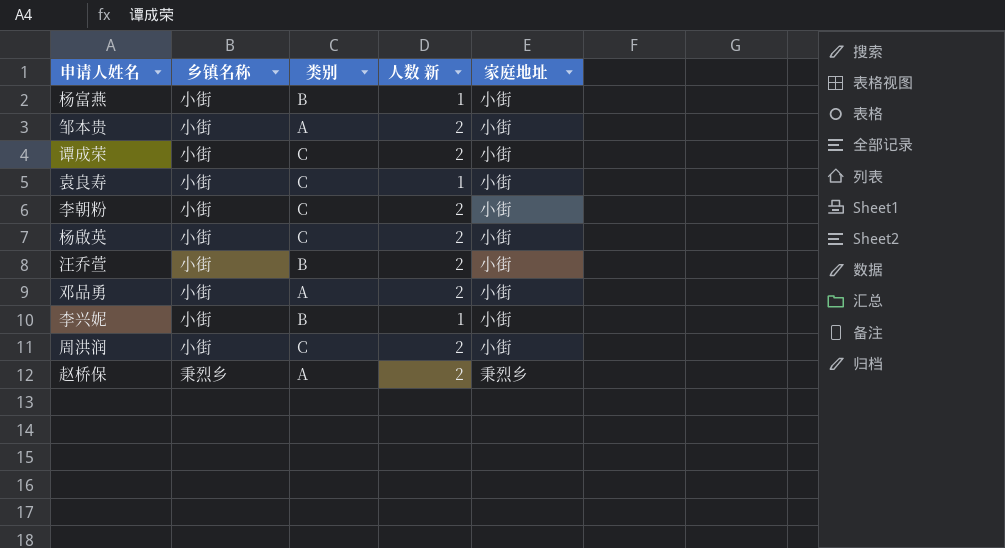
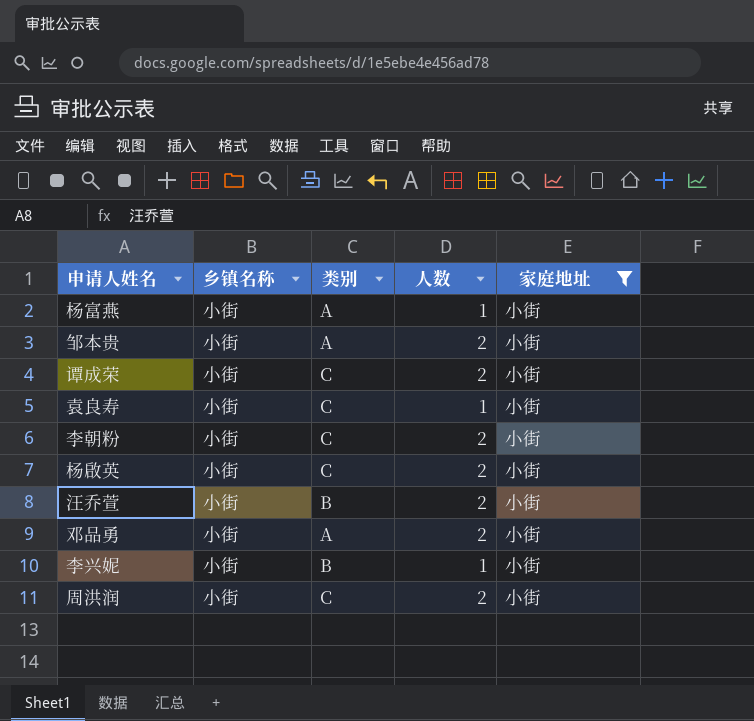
filter: none -> 家庭地址 = 小街
column name: 人数 新 -> 人数
杨富燕 | 类别: B -> A

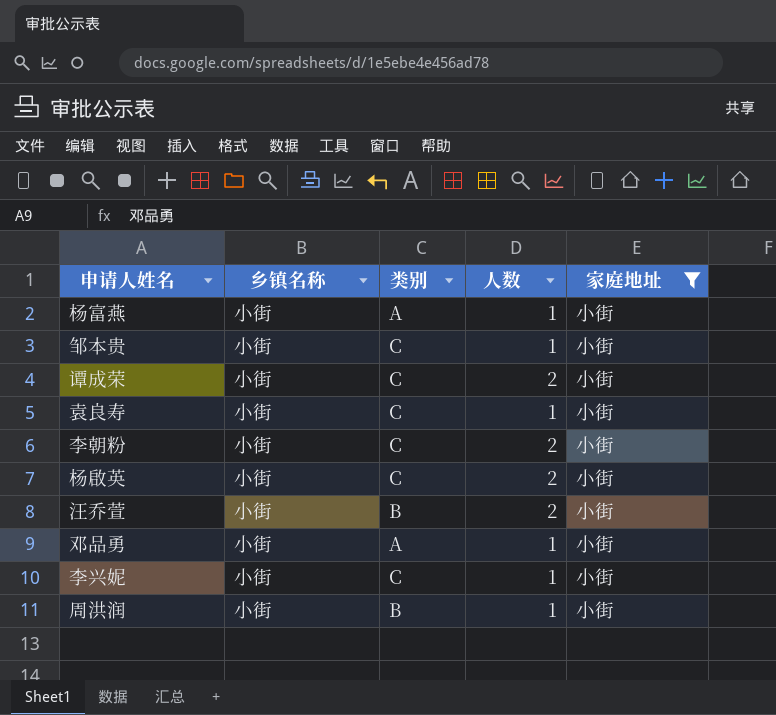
邹本贵 | 类别: A -> C
邹本贵 | 人数: 2 -> 1
邓品勇 | 人数: 2 -> 1
李兴妮 | 类别: B -> C
周洪润 | 类别: C -> B
周洪润 | 人数: 2 -> 1

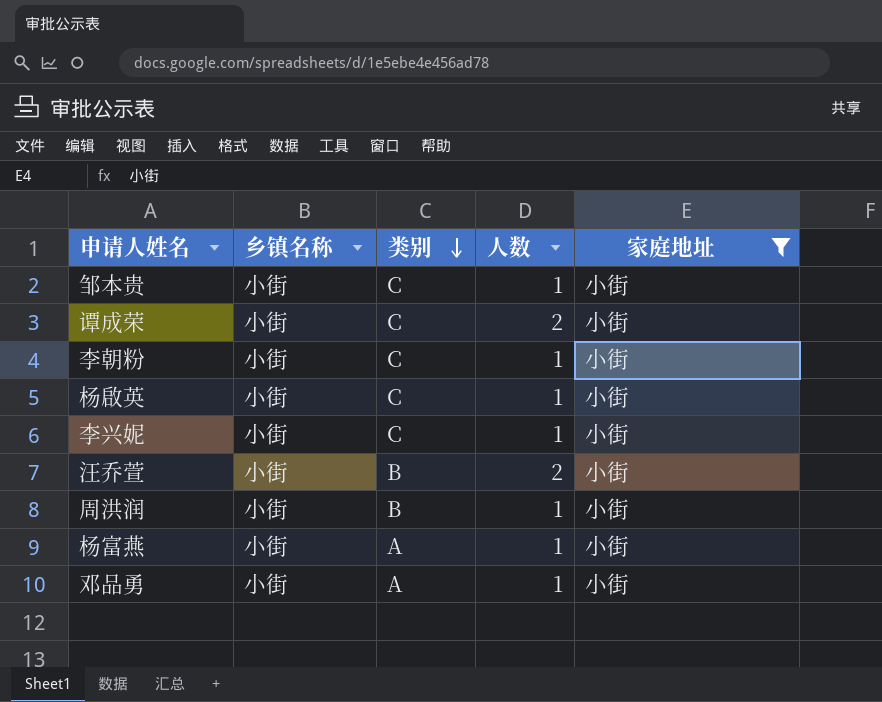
row order: none -> 类别 descending
row 袁良寿: 小街 | C | 1 | 小街 -> none
李朝粉 | 人数: 2 -> 1
杨啟英 | 人数: 2 -> 1

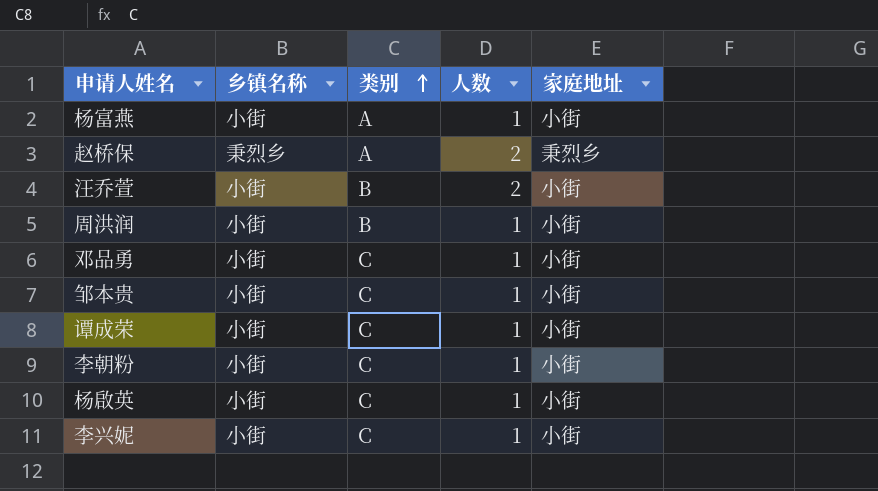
filter: 家庭地址 = 小街 -> none
row order: 类别 descending -> 类别 ascending
邓品勇 | 类别: A -> C
谭成荣 | 人数: 2 -> 1

